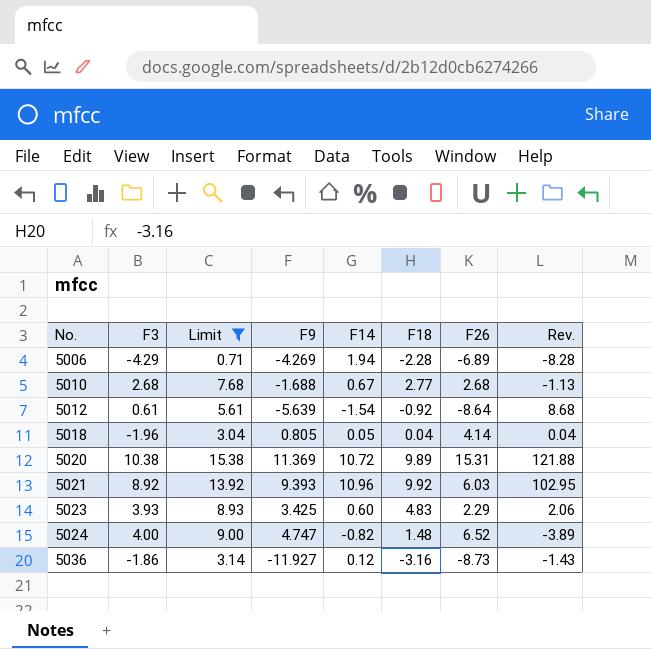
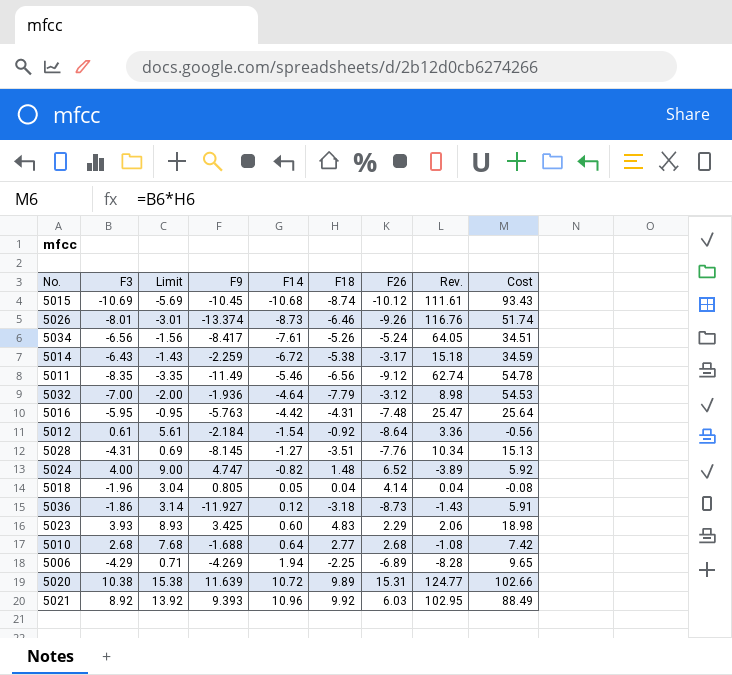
filter: Limit >= 0.71 -> none
row order: No. ascending -> F14 ascending
column Cost | formula: none -> [F3] * [F18]
5012 | F9: -5.639 -> -2.184
5012 | Rev.: 8.68 -> 3.36
5036 | F18: -3.16 -> -3.18
5010 | F14: 0.67 -> 0.64
5010 | Rev.: -1.13 -> -1.08
5006 | F18: -2.28 -> -2.25
5020 | F9: 11.369 -> 11.639
5020 | Rev.: 121.88 -> 124.77

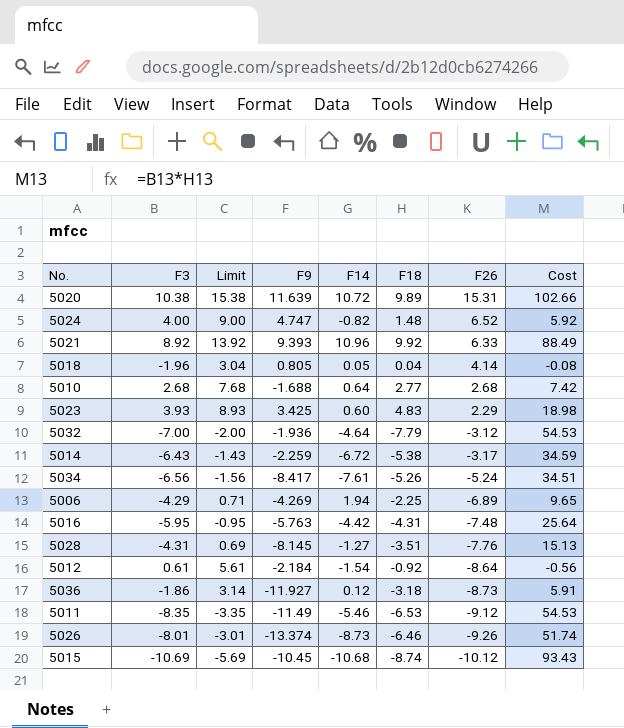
row order: F14 ascending -> F26 descending
column Rev. | formula: [F9] * [F14] -> none
5021 | F26: 6.03 -> 6.33
5011 | F18: -6.56 -> -6.53
5011 | Cost: 54.78 -> 54.53

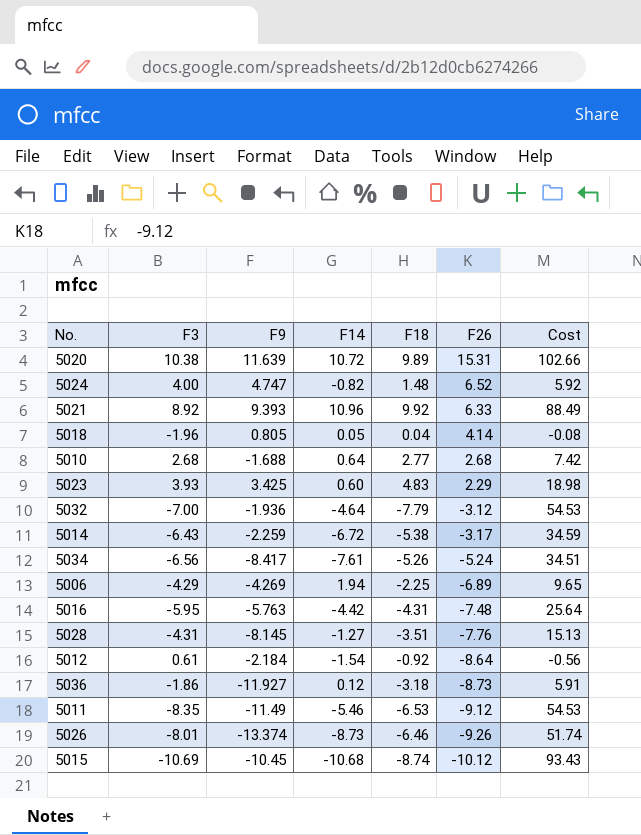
column Limit | formula: [F3] + 5 -> none

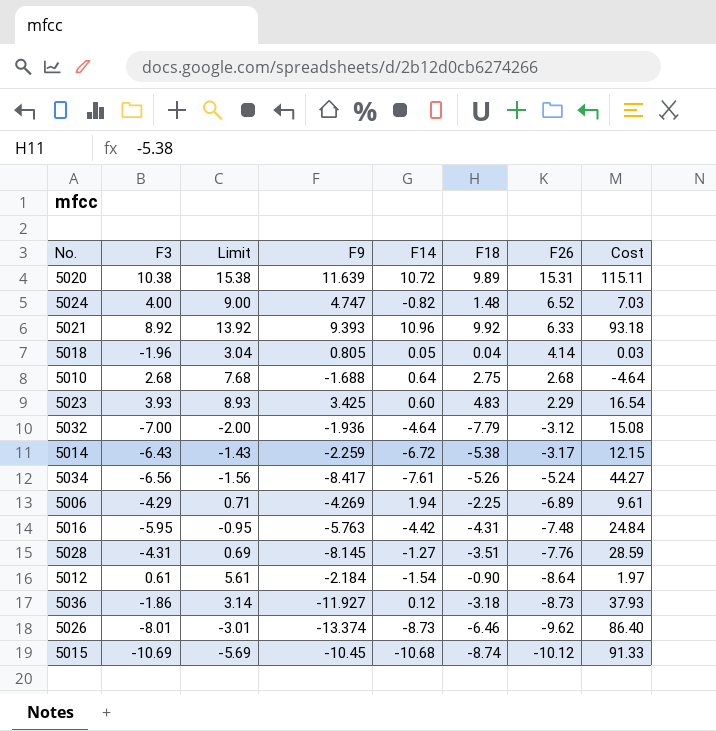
column Limit | formula: none -> [F3] + 5
column Cost | formula: [F3] * [F18] -> [F9] * [F18]
row 5011: -8.35 | -11.49 | -5.46 | -6.53 | -9.12 | 54.53 -> none
5010 | F18: 2.77 -> 2.75
5012 | F18: -0.92 -> -0.90
5026 | F26: -9.26 -> -9.62

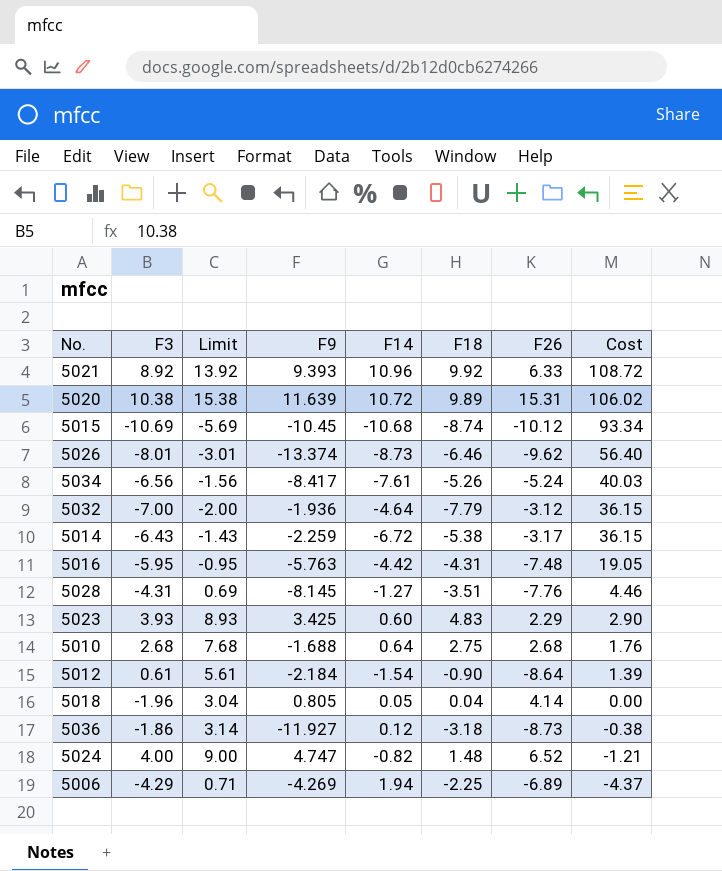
row order: F26 descending -> Cost descending
column Cost | formula: [F9] * [F18] -> [F14] * [F18]

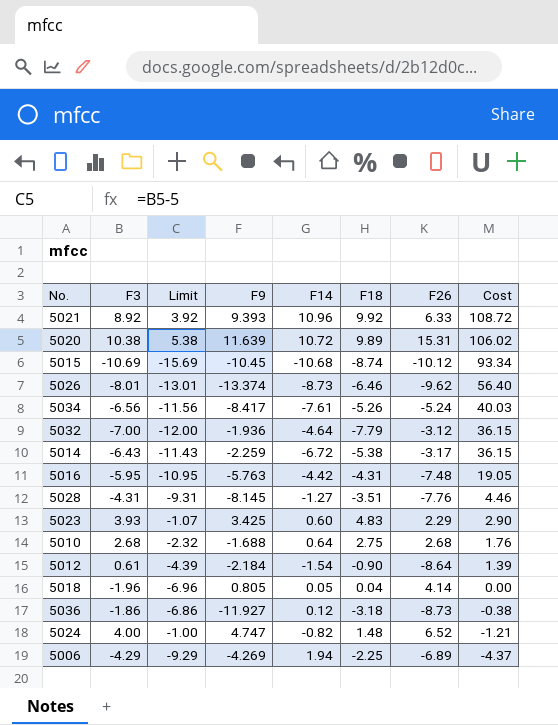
column Limit | formula: [F3] + 5 -> [F3] - 5

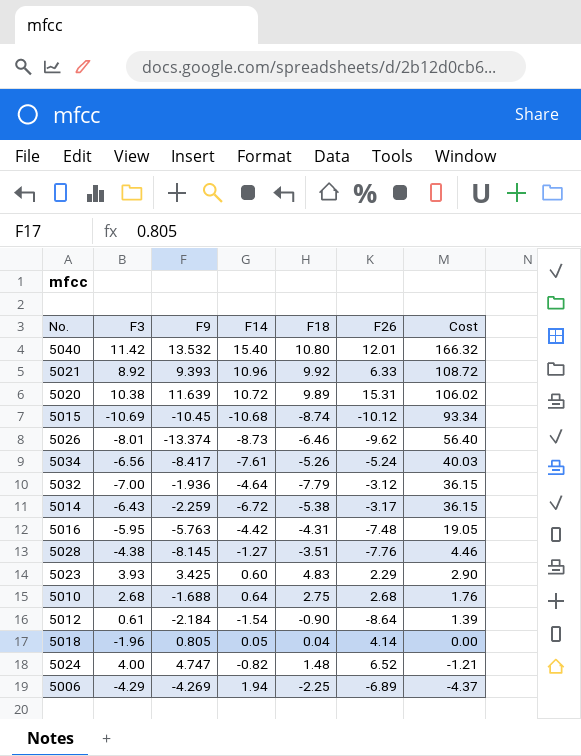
column Limit | formula: [F3] - 5 -> none
row 5036: -1.86 | -6.86 | -11.927 | 0.12 | -3.18 | -8.73 | -0.38 -> none
row 5040: none -> 11.42 | 13.532 | 15.40 | 10.80 | 12.01 | 166.32
5028 | F3: -4.31 -> -4.38

